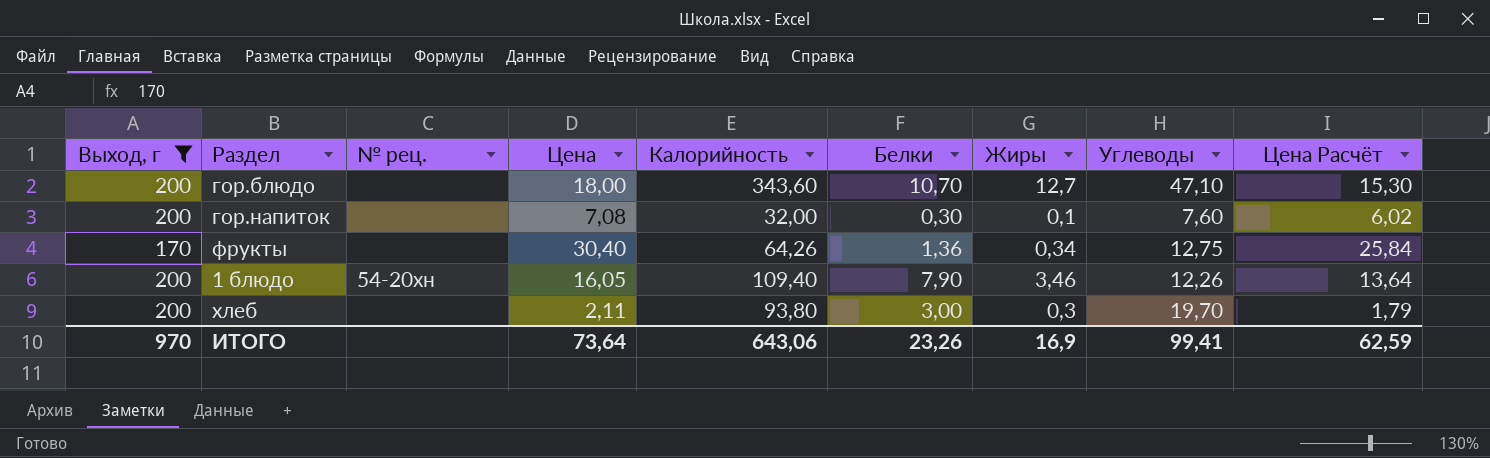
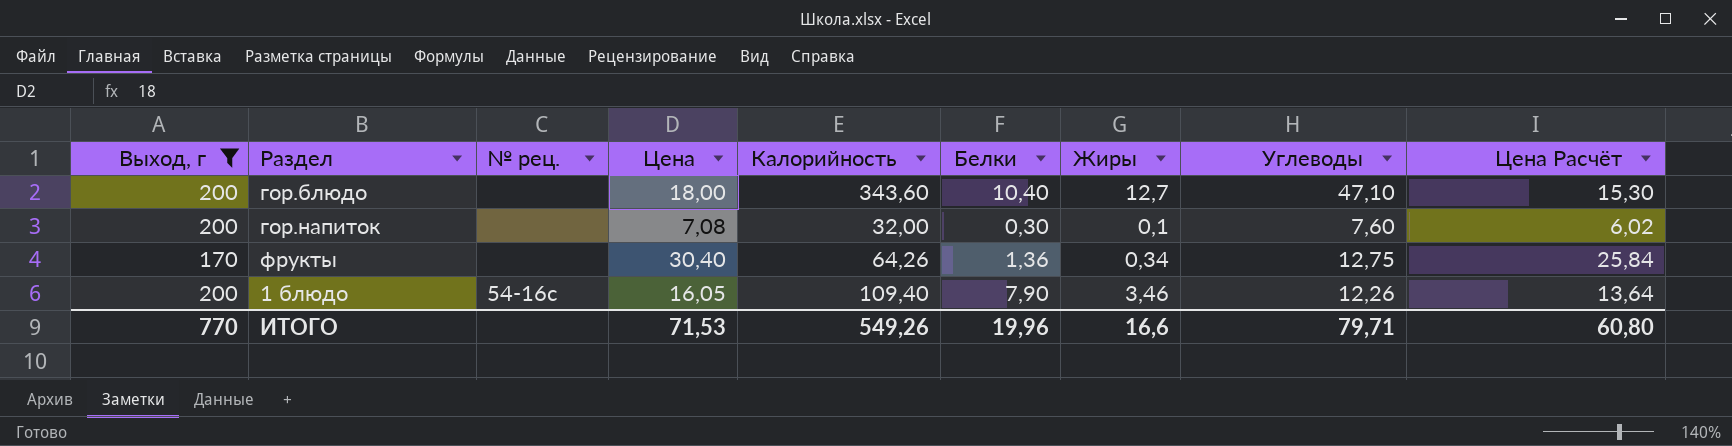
row хлеб: 200 | none | 2,11 | 93,80 | 3,00 | 0,3 | 19,70 | 1,79 -> none
гор.блюдо | Белки: 10,70 -> 10,40
1 блюдо | № рец.: 54-20хн -> 54-16с
ИТОГО | Выход, г: 970 -> 770
ИТОГО | Цена: 73,64 -> 71,53
ИТОГО | Калорийность: 643,06 -> 549,26
ИТОГО | Белки: 23,26 -> 19,96
ИТОГО | Жиры: 16,9 -> 16,6
ИТОГО | Углеводы: 99,41 -> 79,71
ИТОГО | Цена Расчёт: 62,59 -> 60,80

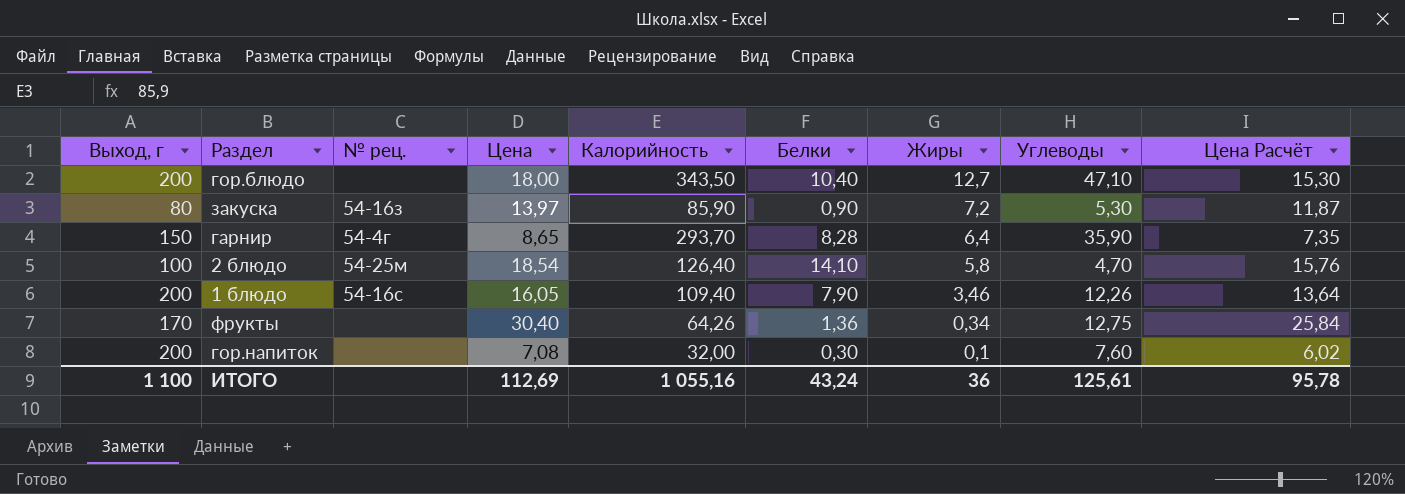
filter: Выход, г >= 170 -> none
row order: none -> Жиры descending
гор.блюдо | Калорийность: 343,60 -> 343,50
ИТОГО | Выход, г: 770 -> 1 100
ИТОГО | Цена: 71,53 -> 112,69
ИТОГО | Калорийность: 549,26 -> 1 055,16
ИТОГО | Белки: 19,96 -> 43,24
ИТОГО | Жиры: 16,6 -> 36
ИТОГО | Углеводы: 79,71 -> 125,61
ИТОГО | Цена Расчёт: 60,80 -> 95,78

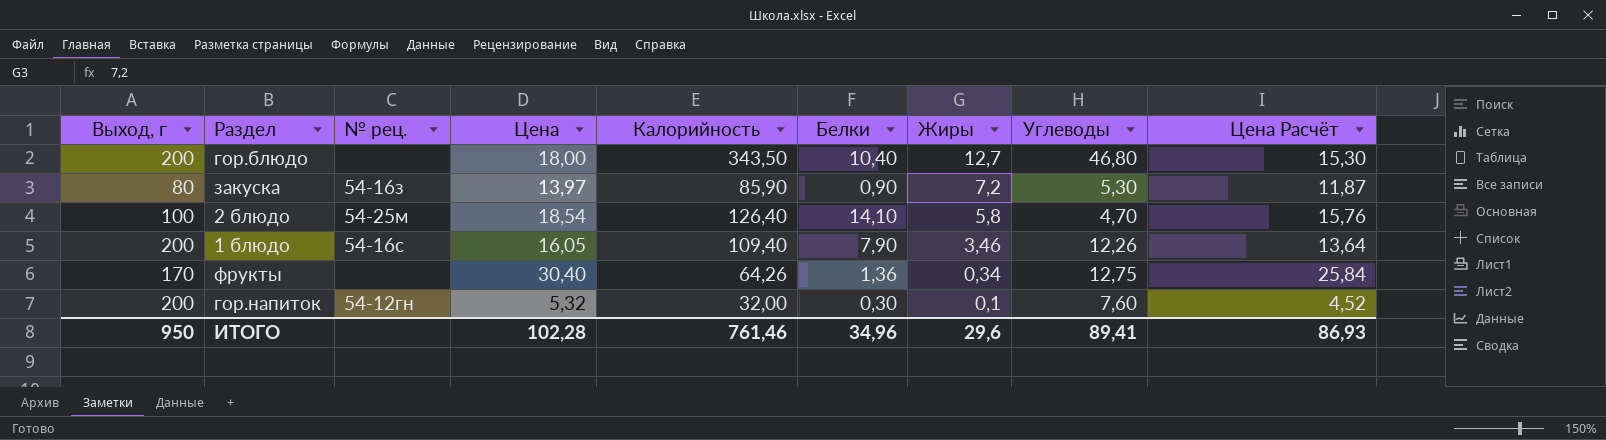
row гарнир: 150 | 54-4г | 8,65 | 293,70 | 8,28 | 6,4 | 35,90 | 7,35 -> none
гор.блюдо | Углеводы: 47,10 -> 46,80
гор.напиток | № рец.: none -> 54-12гн
гор.напиток | Цена: 7,08 -> 5,32
гор.напиток | Цена Расчёт: 6,02 -> 4,52
ИТОГО | Выход, г: 1 100 -> 950
ИТОГО | Цена: 112,69 -> 102,28
ИТОГО | Калорийность: 1 055,16 -> 761,46
ИТОГО | Белки: 43,24 -> 34,96
ИТОГО | Жиры: 36 -> 29,6
ИТОГО | Углеводы: 125,61 -> 89,41
ИТОГО | Цена Расчёт: 95,78 -> 86,93

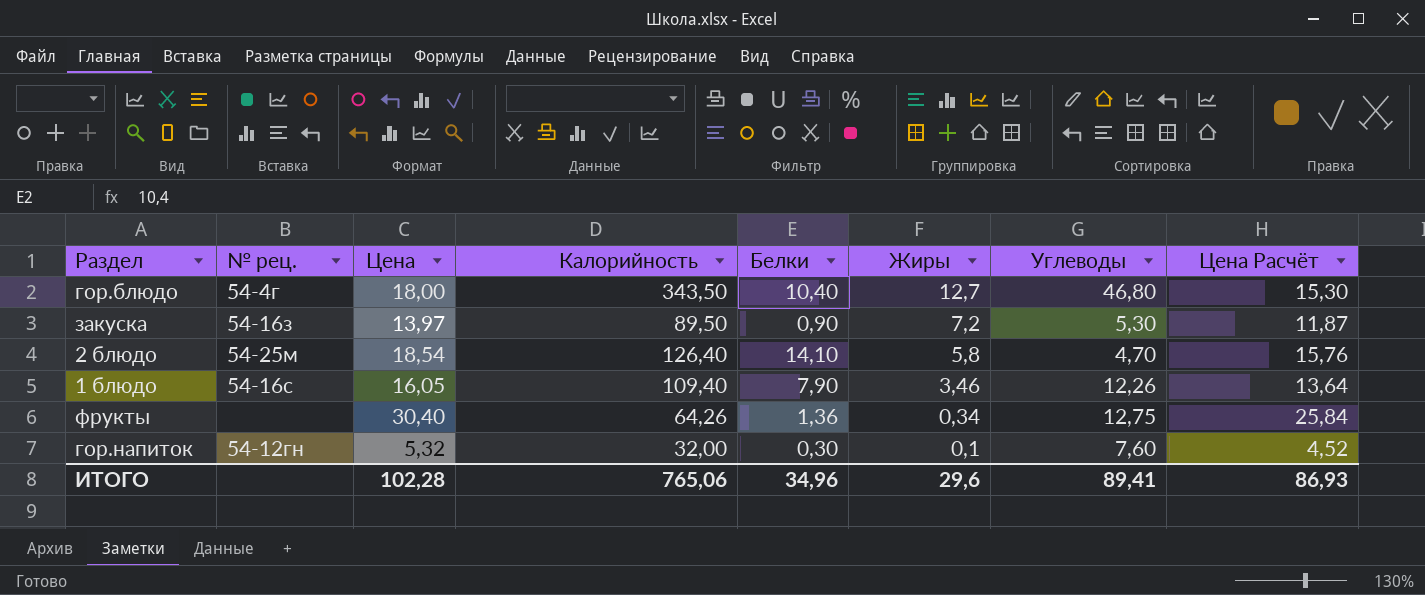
column Выход, г | position: 1 -> none
гор.блюдо | № рец.: none -> 54-4г
закуска | Калорийность: 85,90 -> 89,50
ИТОГО | Калорийность: 761,46 -> 765,06

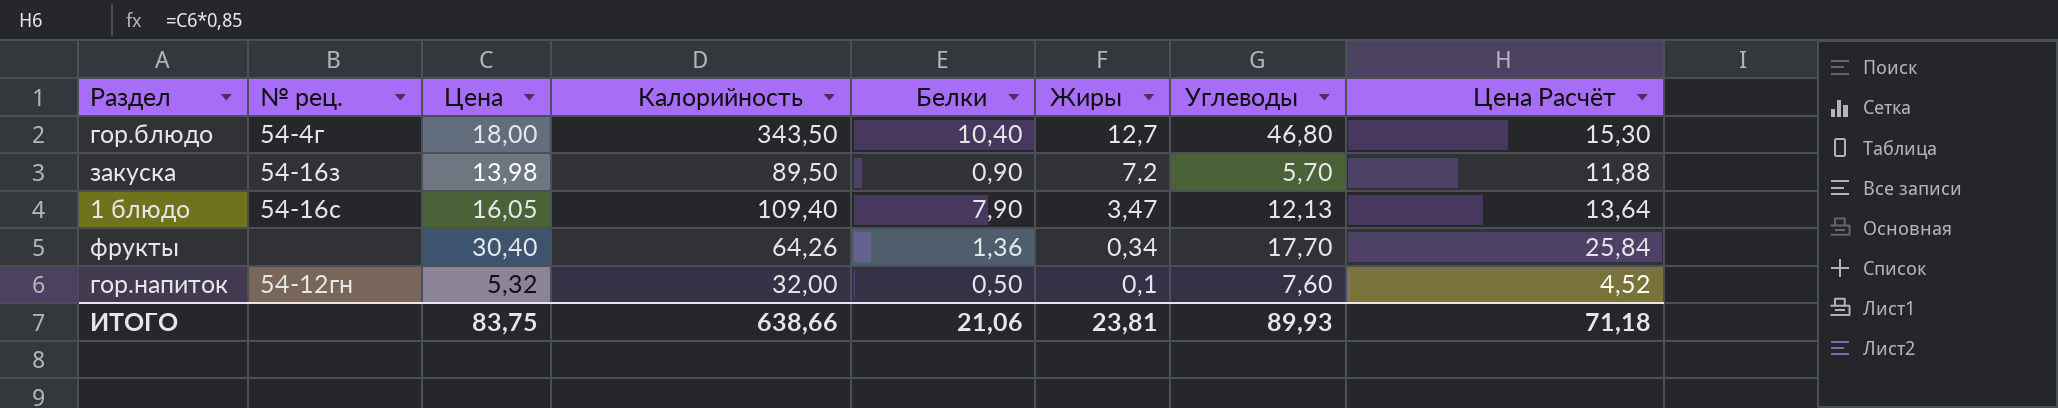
row 2 блюдо: 54-25м | 18,54 | 126,40 | 14,10 | 5,8 | 4,70 | 15,76 -> none
закуска | Цена: 13,97 -> 13,98
закуска | Углеводы: 5,30 -> 5,70
закуска | Цена Расчёт: 11,87 -> 11,88
1 блюдо | Жиры: 3,46 -> 3,47
1 блюдо | Углеводы: 12,26 -> 12,13
фрукты | Углеводы: 12,75 -> 17,70
гор.напиток | Белки: 0,30 -> 0,50
ИТОГО | Цена: 102,28 -> 83,75
ИТОГО | Калорийность: 765,06 -> 638,66
ИТОГО | Белки: 34,96 -> 21,06
ИТОГО | Жиры: 29,6 -> 23,81
ИТОГО | Углеводы: 89,41 -> 89,93
ИТОГО | Цена Расчёт: 86,93 -> 71,18

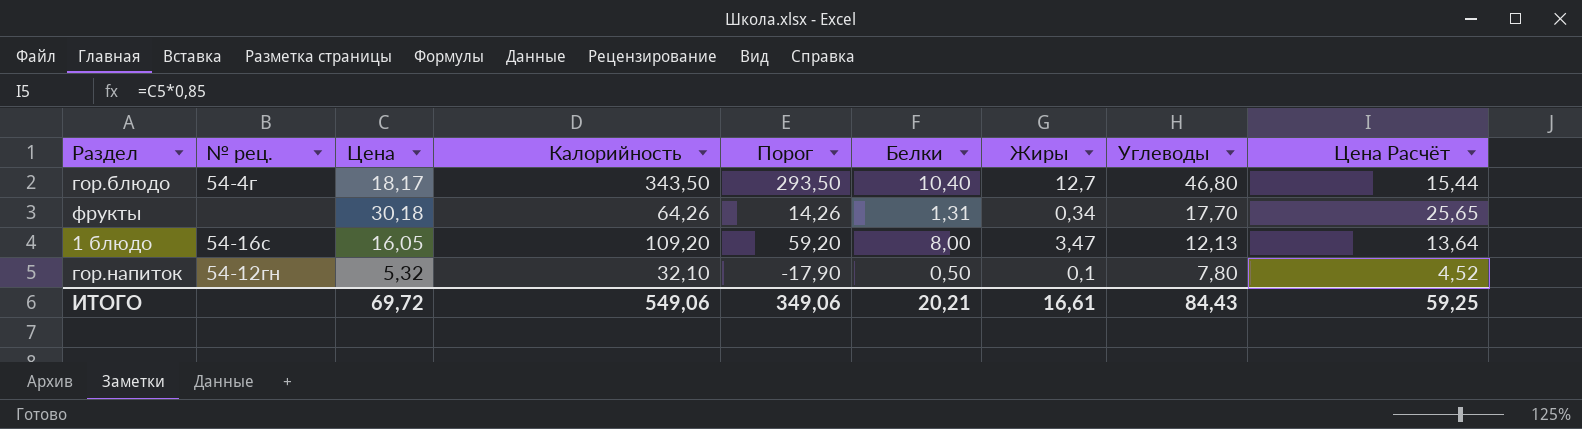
row order: Жиры descending -> Углеводы descending
column Порог | formula: none -> [Калорийность] - 50
row закуска: 54-16з | 13,98 | 89,50 | 0,90 | 7,2 | 5,70 | 11,88 -> none
гор.блюдо | Цена: 18,00 -> 18,17
гор.блюдо | Цена Расчёт: 15,30 -> 15,44
фрукты | Цена: 30,40 -> 30,18
фрукты | Белки: 1,36 -> 1,31
фрукты | Цена Расчёт: 25,84 -> 25,65
1 блюдо | Калорийность: 109,40 -> 109,20
1 блюдо | Белки: 7,90 -> 8,00
гор.напиток | Калорийность: 32,00 -> 32,10
гор.напиток | Углеводы: 7,60 -> 7,80
ИТОГО | Цена: 83,75 -> 69,72
ИТОГО | Калорийность: 638,66 -> 549,06
ИТОГО | Белки: 21,06 -> 20,21
ИТОГО | Жиры: 23,81 -> 16,61
ИТОГО | Углеводы: 89,93 -> 84,43
ИТОГО | Цена Расчёт: 71,18 -> 59,25

